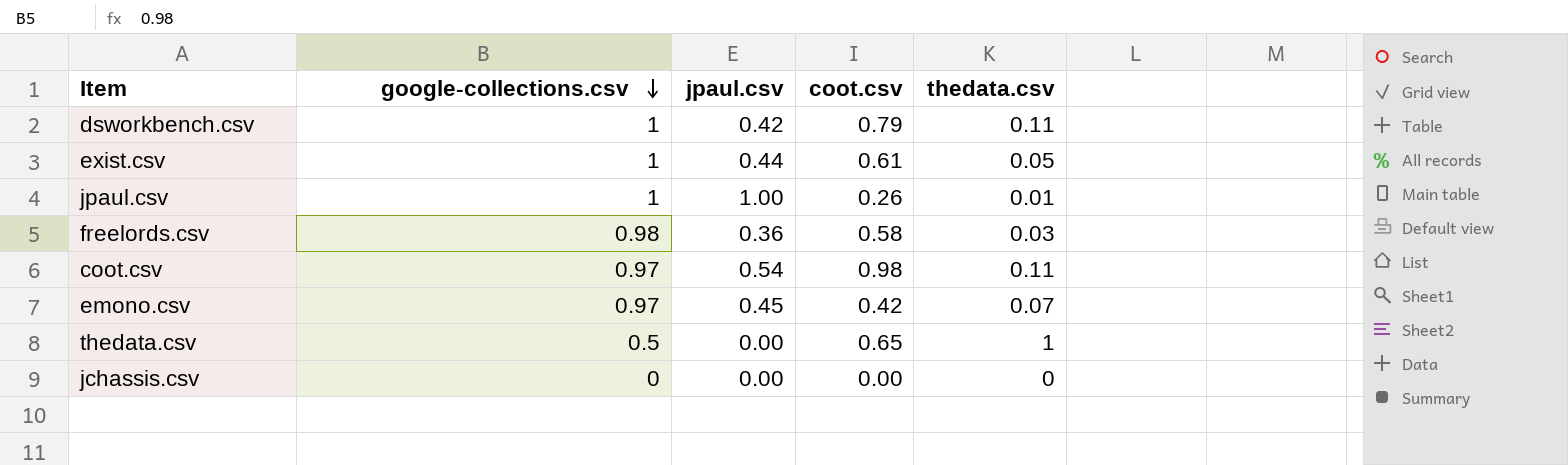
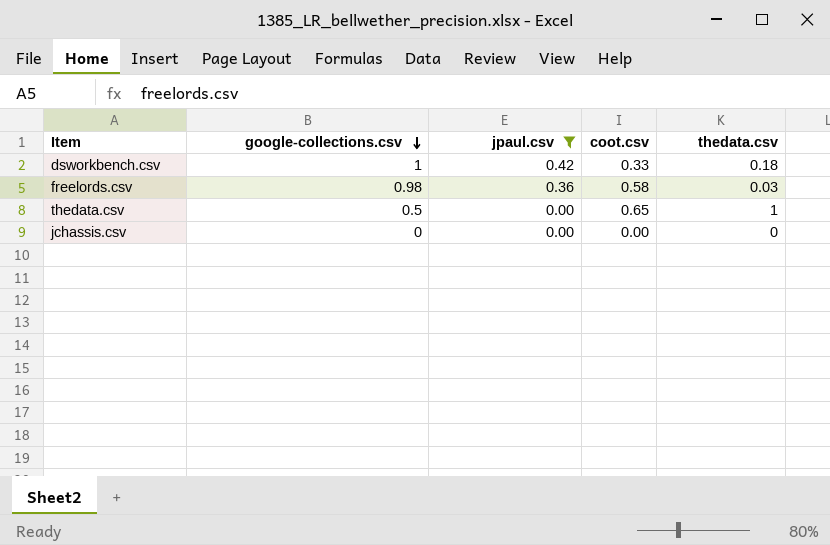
filter: none -> jpaul.csv <= 0.42
dsworkbench.csv | coot.csv: 0.79 -> 0.33
dsworkbench.csv | thedata.csv: 0.11 -> 0.18

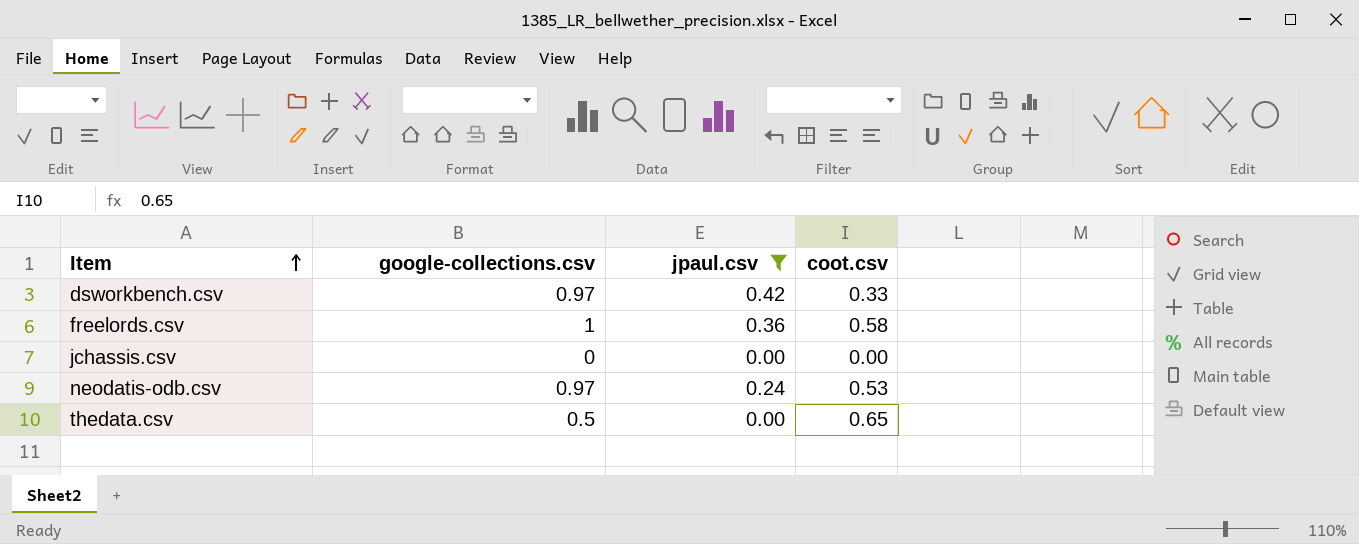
row order: google-collections.csv descending -> Item ascending
column thedata.csv | position: 5 -> none
dsworkbench.csv | google-collections.csv: 1 -> 0.97
freelords.csv | google-collections.csv: 0.98 -> 1
row neodatis-odb.csv: none -> 0.97 | 0.24 | 0.53

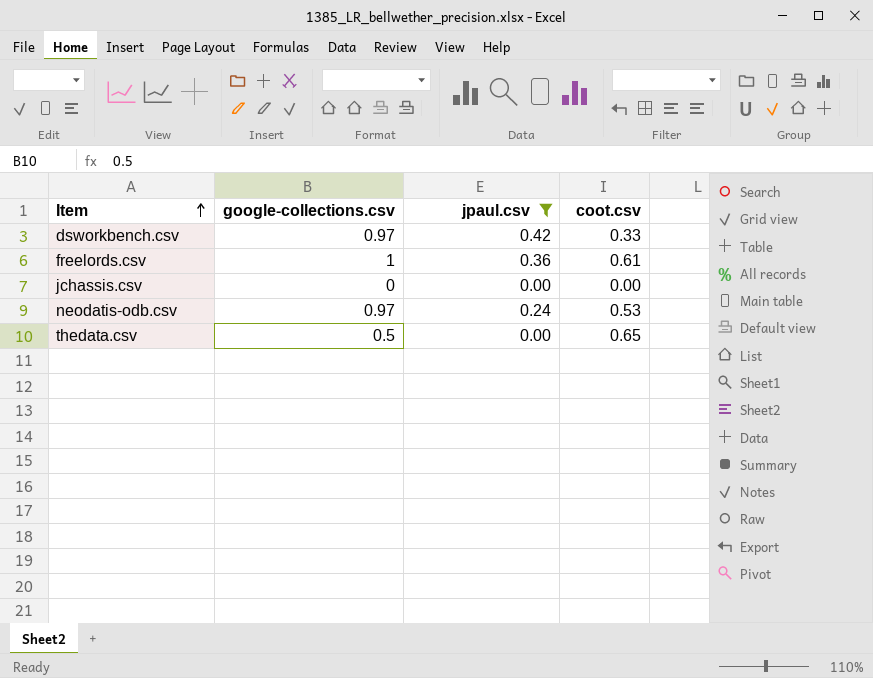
freelords.csv | coot.csv: 0.58 -> 0.61

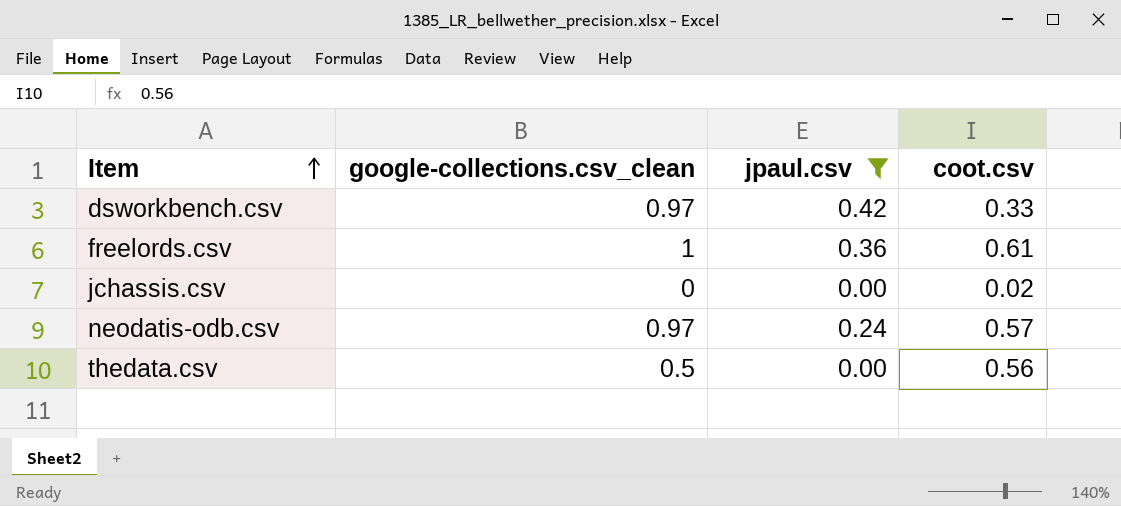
column name: google-collections.csv -> google-collections.csv_clean
jchassis.csv | coot.csv: 0.00 -> 0.02
neodatis-odb.csv | coot.csv: 0.53 -> 0.57
thedata.csv | coot.csv: 0.65 -> 0.56

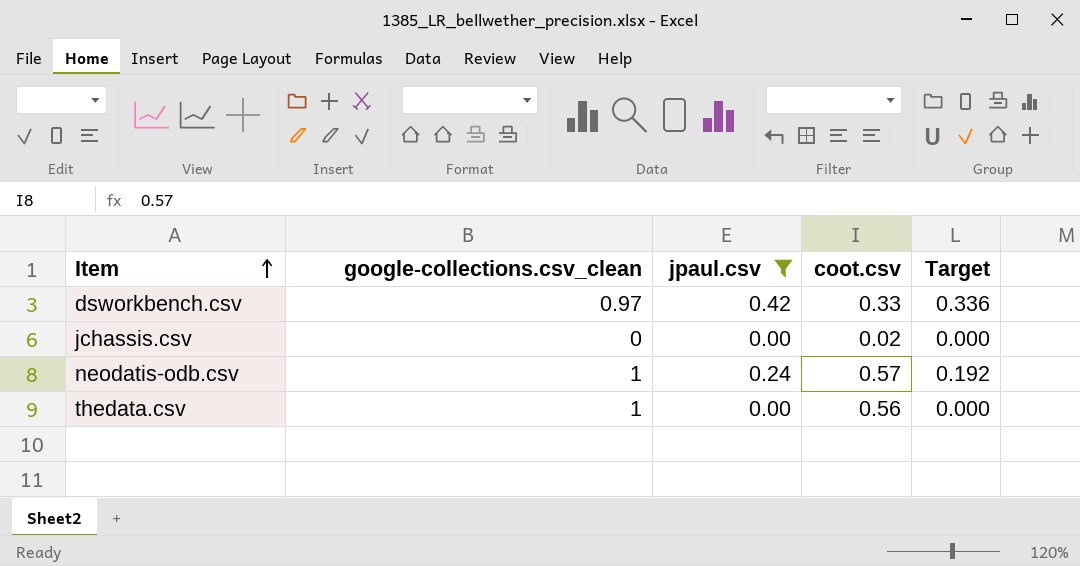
column Target | formula: none -> [jpaul.csv] * 0.8
row freelords.csv: 1 | 0.36 | 0.61 -> none
neodatis-odb.csv | google-collections.csv_clean: 0.97 -> 1
thedata.csv | google-collections.csv_clean: 0.5 -> 1

